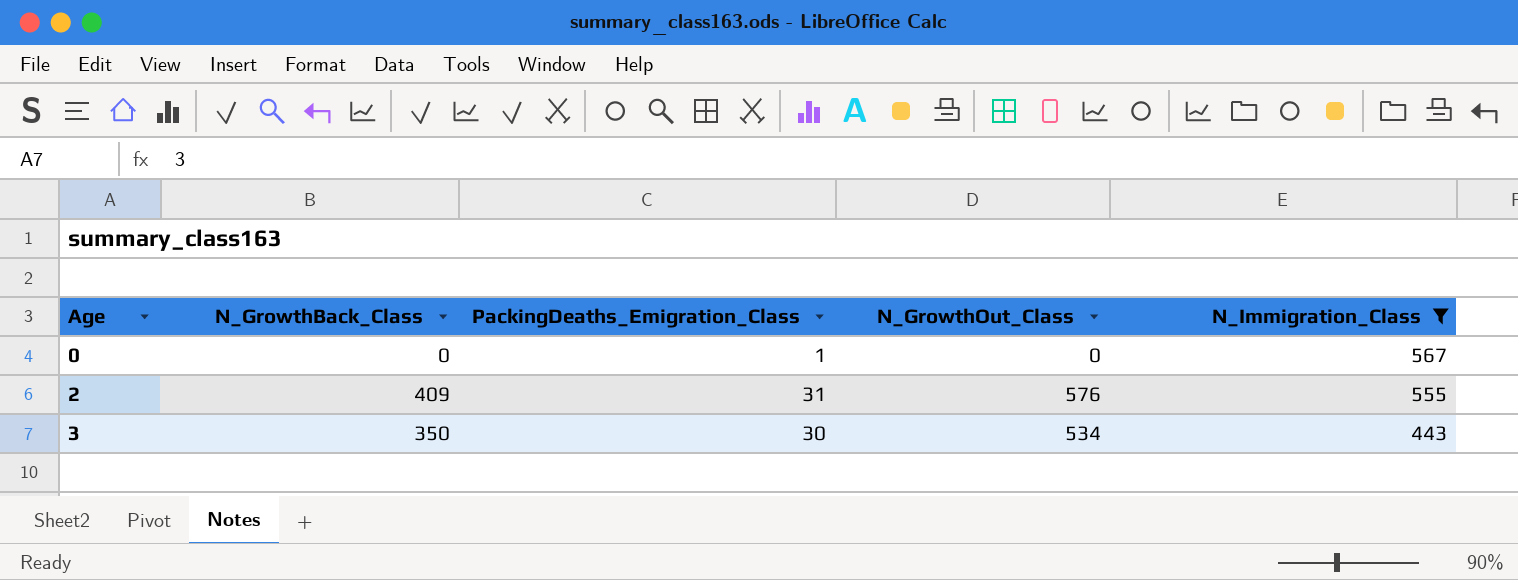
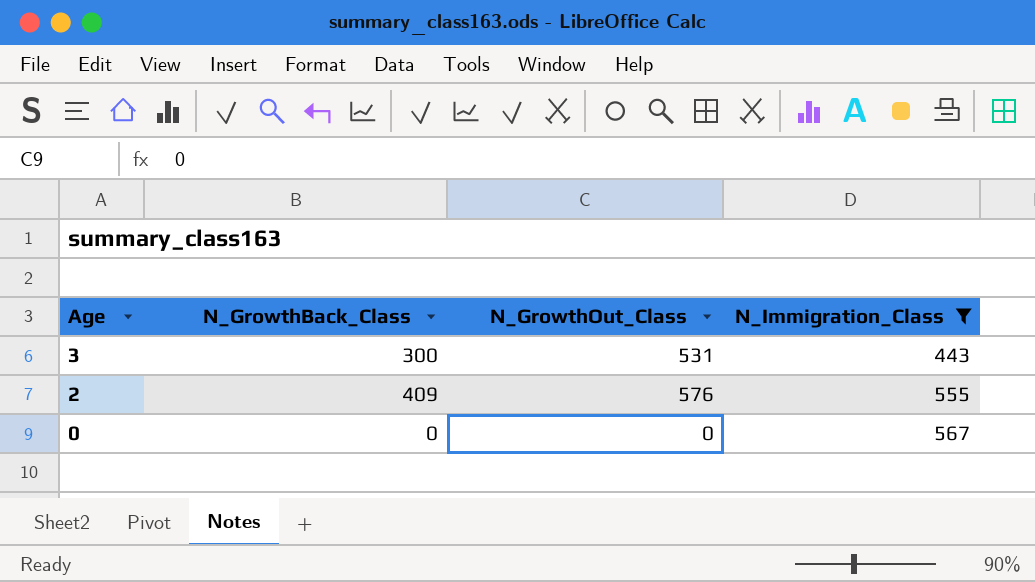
row order: Age ascending -> Age descending
column PackingDeaths_Emigration_Class | position: 3 -> none
3 | N_GrowthBack_Class: 350 -> 300
3 | N_GrowthOut_Class: 534 -> 531

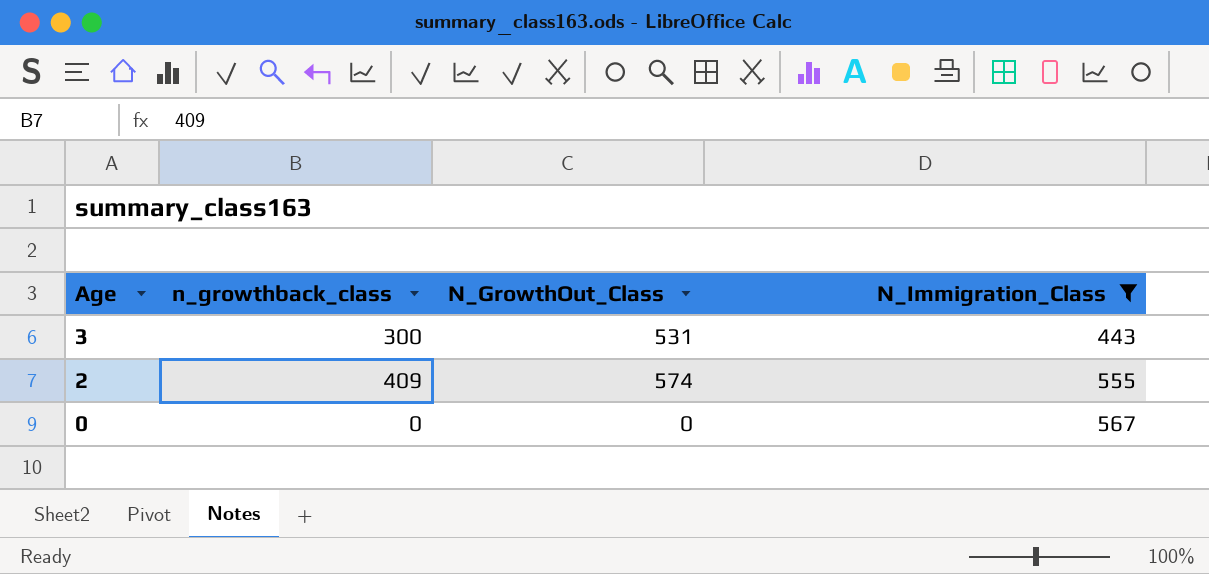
column name: N_GrowthBack_Class -> n_growthback_class
2 | N_GrowthOut_Class: 576 -> 574

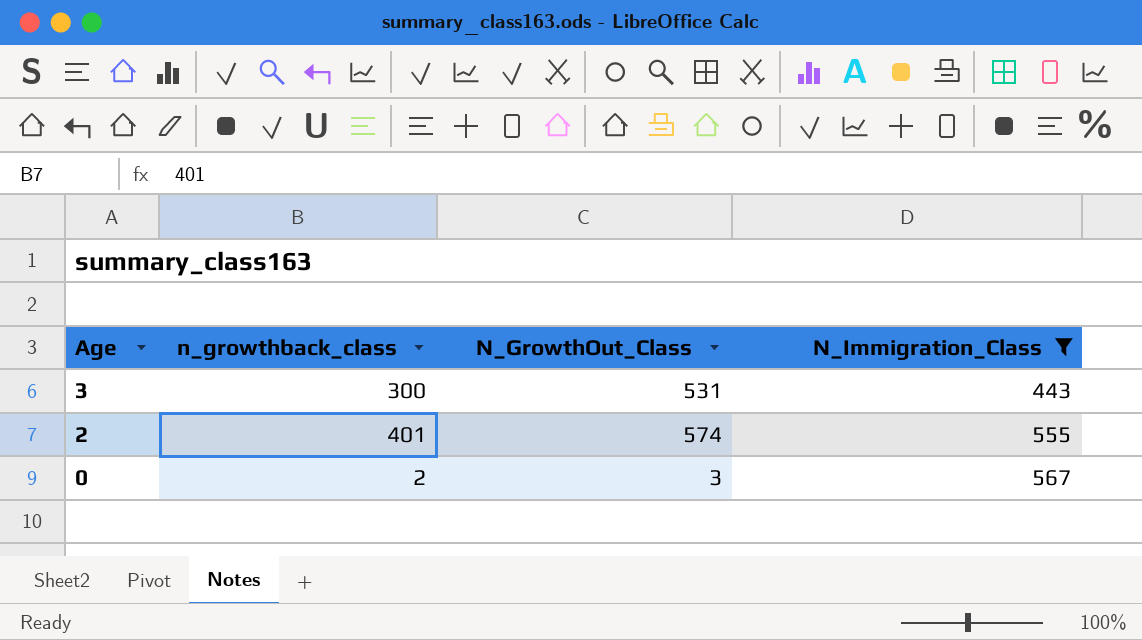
2 | n_growthback_class: 409 -> 401
0 | n_growthback_class: 0 -> 2
0 | N_GrowthOut_Class: 0 -> 3

